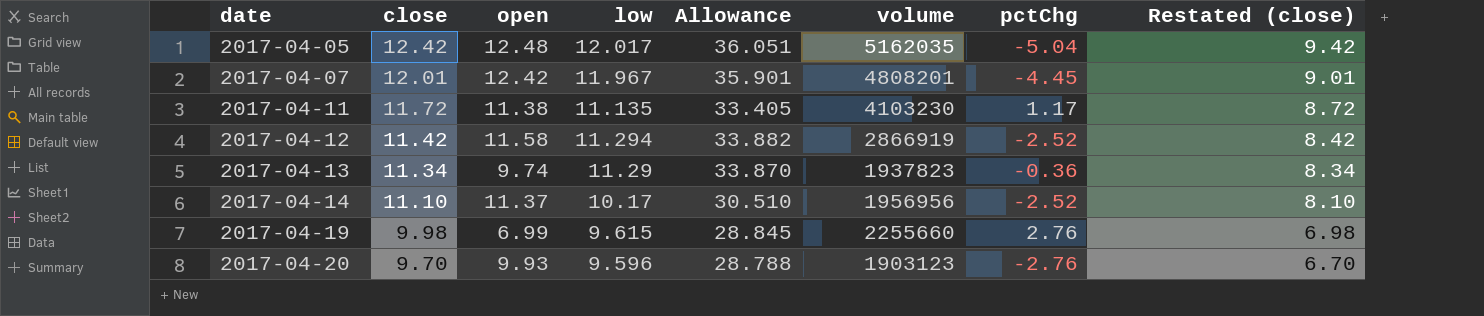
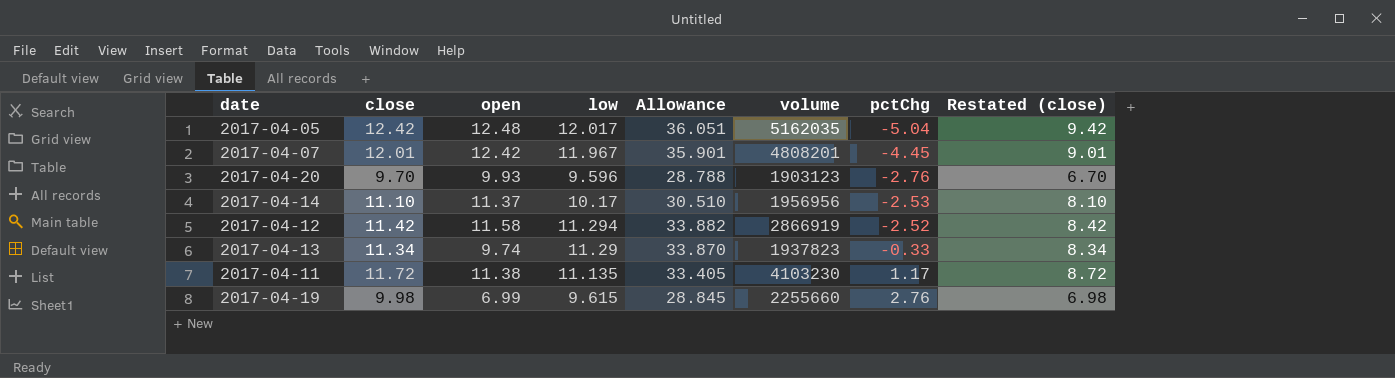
row order: date ascending -> pctChg ascending
2017-04-14 | pctChg: -2.52 -> -2.53
2017-04-13 | pctChg: -0.36 -> -0.33

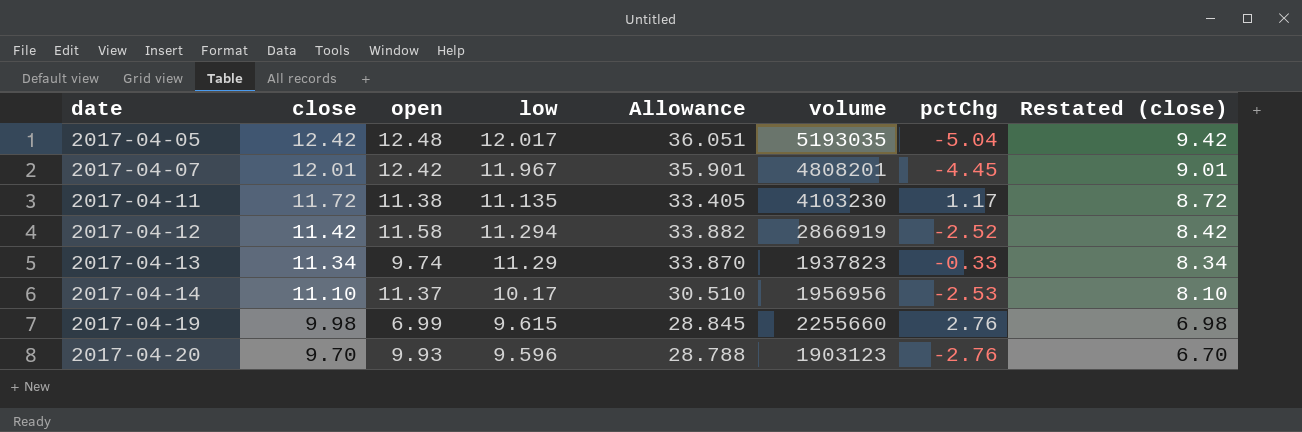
row order: pctChg ascending -> date ascending
2017-04-05 | volume: 5162035 -> 5193035

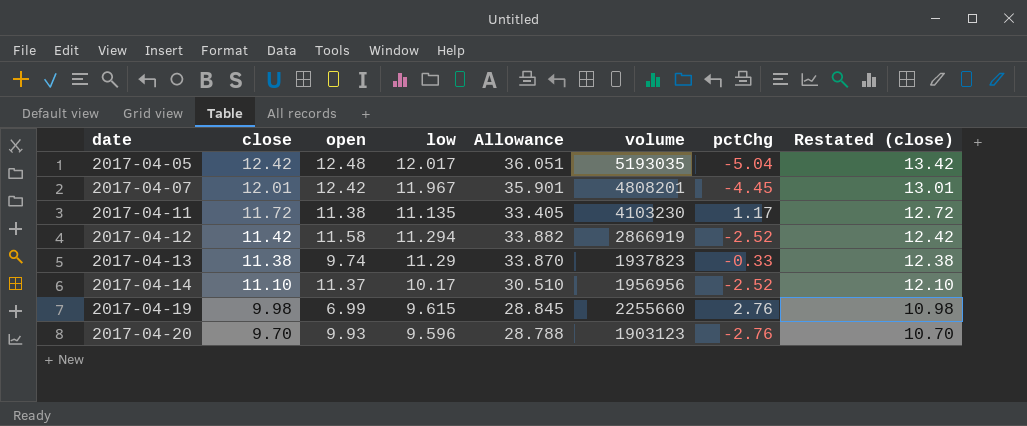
column Restated (close) | formula: [close] - 3 -> [close] + 1
2017-04-13 | close: 11.34 -> 11.38
2017-04-14 | pctChg: -2.53 -> -2.52

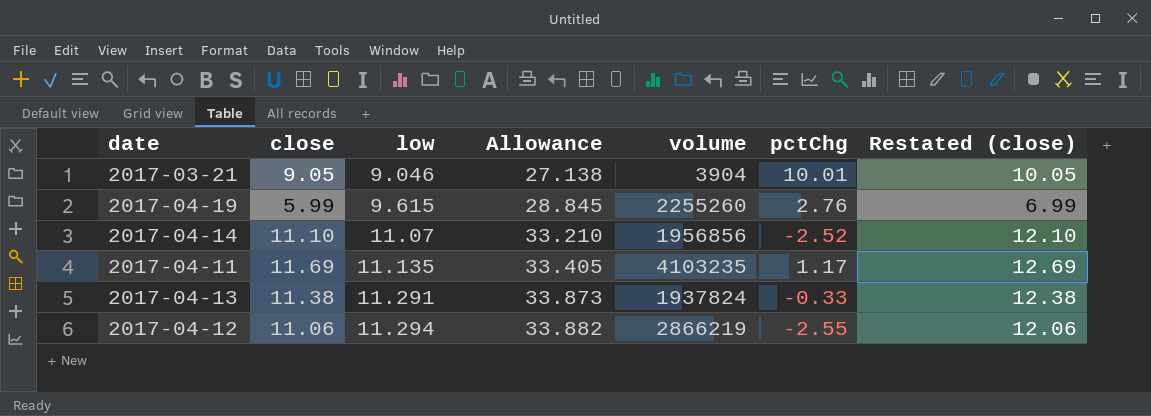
row order: date ascending -> low ascending
column open | position: 3 -> none
row 2017-04-05: 12.42 | 12.48 | 12.017 | 36.051 | 5193035 | -5.04 | 13.42 -> none
row 2017-04-07: 12.01 | 12.42 | 11.967 | 35.901 | 4808201 | -4.45 | 13.01 -> none
row 2017-04-20: 9.70 | 9.93 | 9.596 | 28.788 | 1903123 | -2.76 | 10.70 -> none
row 2017-03-21: none -> 9.05 | 9.046 | 27.138 | 3904 | 10.01 | 10.05
2017-04-19 | close: 9.98 -> 5.99
2017-04-19 | volume: 2255660 -> 2255260
2017-04-19 | Restated (close): 10.98 -> 6.99
2017-04-14 | low: 10.17 -> 11.07
2017-04-14 | Allowance: 30.510 -> 33.210
2017-04-14 | volume: 1956956 -> 1956856
2017-04-11 | close: 11.72 -> 11.69
2017-04-11 | volume: 4103230 -> 4103235
2017-04-11 | Restated (close): 12.72 -> 12.69
2017-04-13 | low: 11.29 -> 11.291
2017-04-13 | Allowance: 33.870 -> 33.873
2017-04-13 | volume: 1937823 -> 1937824
2017-04-12 | close: 11.42 -> 11.06
2017-04-12 | volume: 2866919 -> 2866219
2017-04-12 | pctChg: -2.52 -> -2.55
2017-04-12 | Restated (close): 12.42 -> 12.06

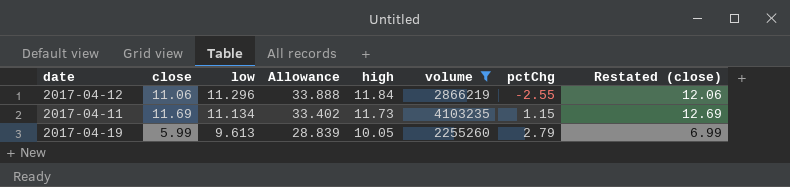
filter: none -> volume >= 2255260
row order: low ascending -> low descending
column high | position: none -> 5
2017-04-12 | low: 11.294 -> 11.296
2017-04-12 | Allowance: 33.882 -> 33.888
2017-04-11 | low: 11.135 -> 11.134
2017-04-11 | Allowance: 33.405 -> 33.402
2017-04-11 | pctChg: 1.17 -> 1.15
2017-04-19 | low: 9.615 -> 9.613
2017-04-19 | Allowance: 28.845 -> 28.839
2017-04-19 | pctChg: 2.76 -> 2.79

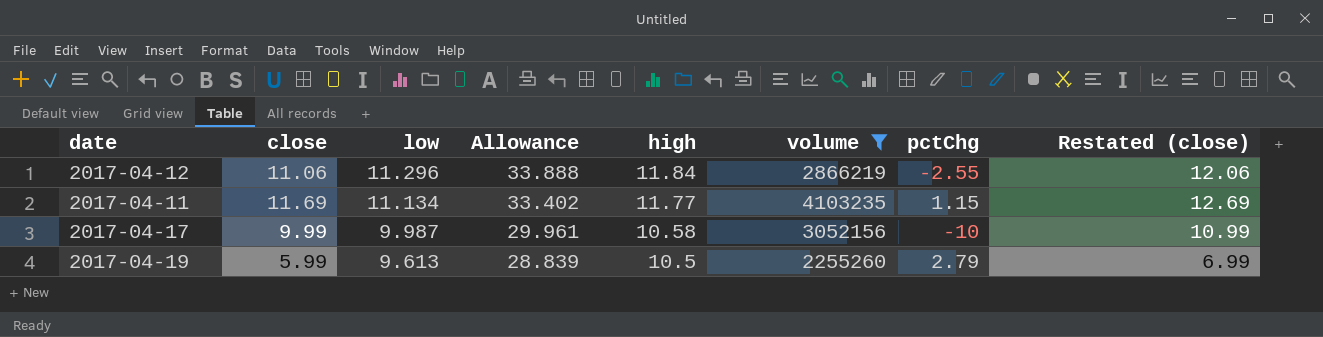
2017-04-11 | high: 11.73 -> 11.77
row 2017-04-17: none -> 9.99 | 9.987 | 29.961 | 10.58 | 3052156 | -10 | 10.99
2017-04-19 | high: 10.05 -> 10.5

